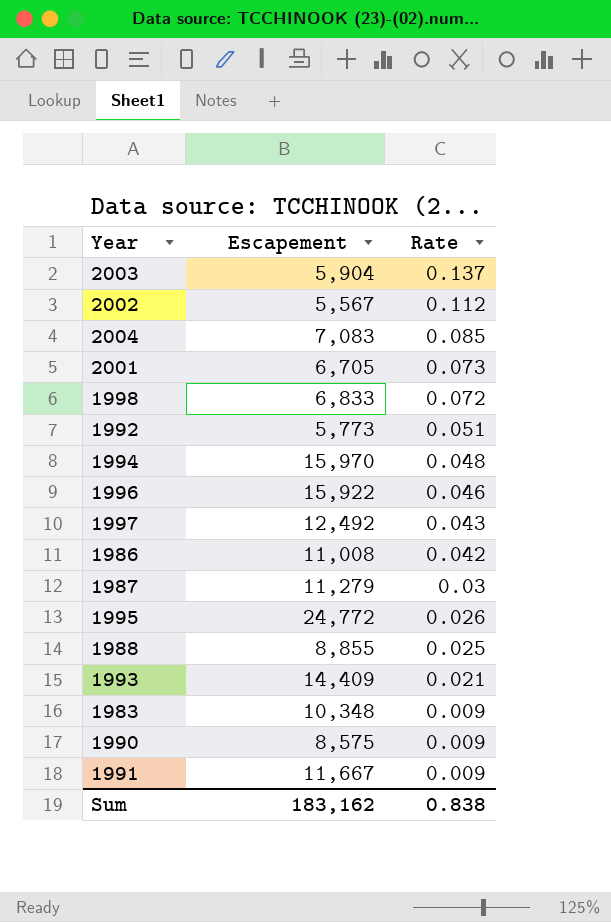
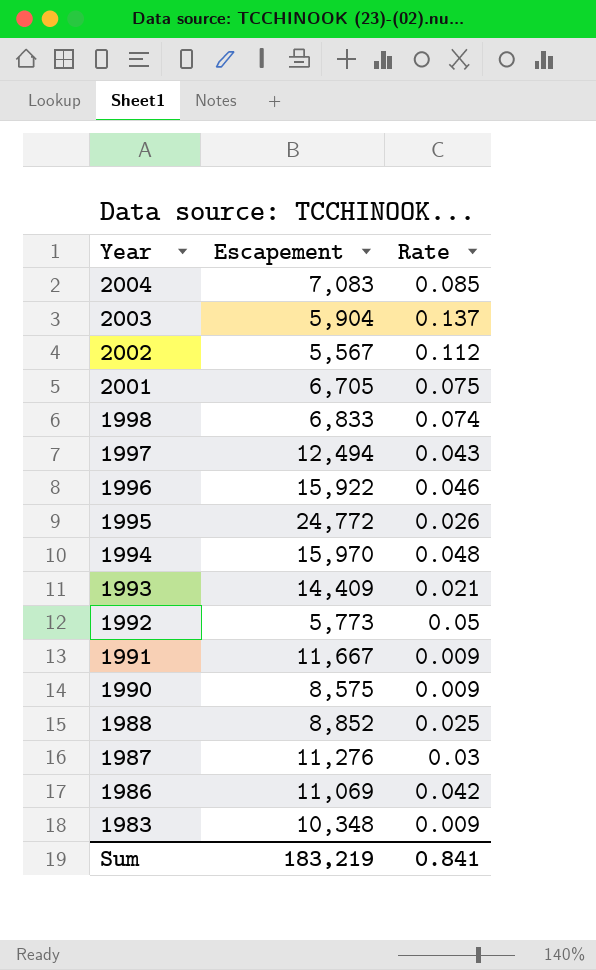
row order: Rate descending -> Year descending
2001 | Rate: 0.073 -> 0.075
1998 | Rate: 0.072 -> 0.074
1997 | Escapement: 12,492 -> 12,494
1992 | Rate: 0.051 -> 0.05
1988 | Escapement: 8,855 -> 8,852
1987 | Escapement: 11,279 -> 11,276
1986 | Escapement: 11,008 -> 11,069
Sum | Escapement: 183,162 -> 183,219
Sum | Rate: 0.838 -> 0.841

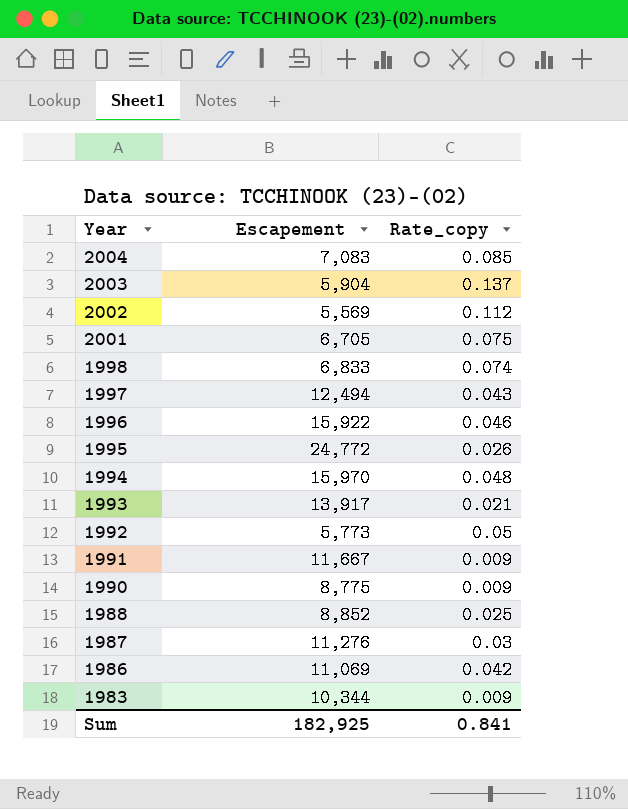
column name: Rate -> Rate_copy
2002 | Escapement: 5,567 -> 5,569
1993 | Escapement: 14,409 -> 13,917
1990 | Escapement: 8,575 -> 8,775
1983 | Escapement: 10,348 -> 10,344
Sum | Escapement: 183,219 -> 182,925

